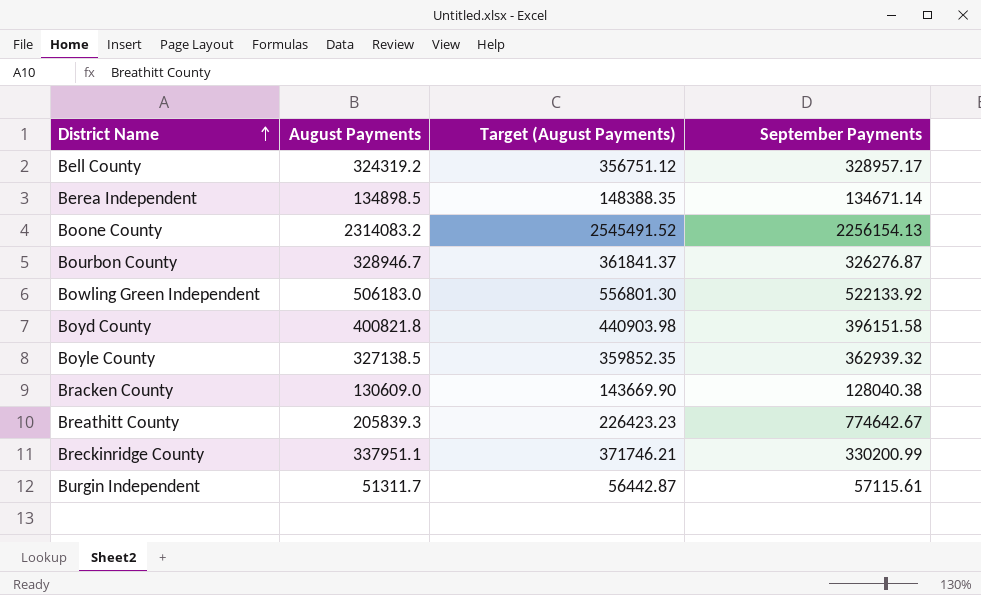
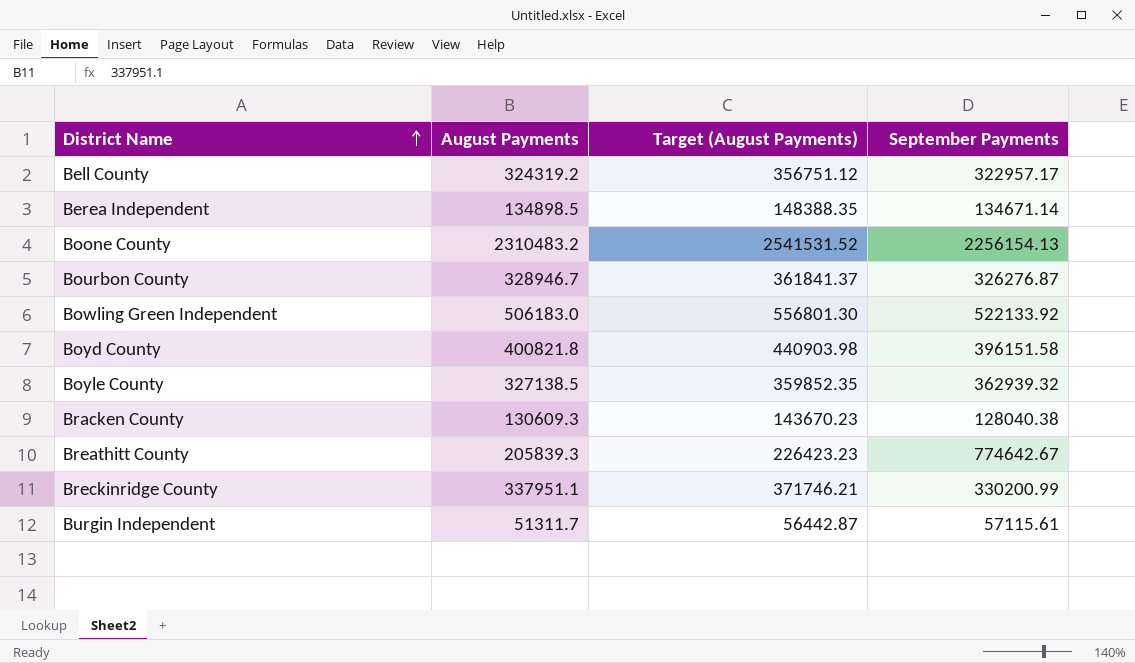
Bell County | September Payments: 328957.17 -> 322957.17
Boone County | August Payments: 2314083.2 -> 2310483.2
Boone County | Target (August Payments): 2545491.52 -> 2541531.52
Bracken County | August Payments: 130609.0 -> 130609.3
Bracken County | Target (August Payments): 143669.90 -> 143670.23

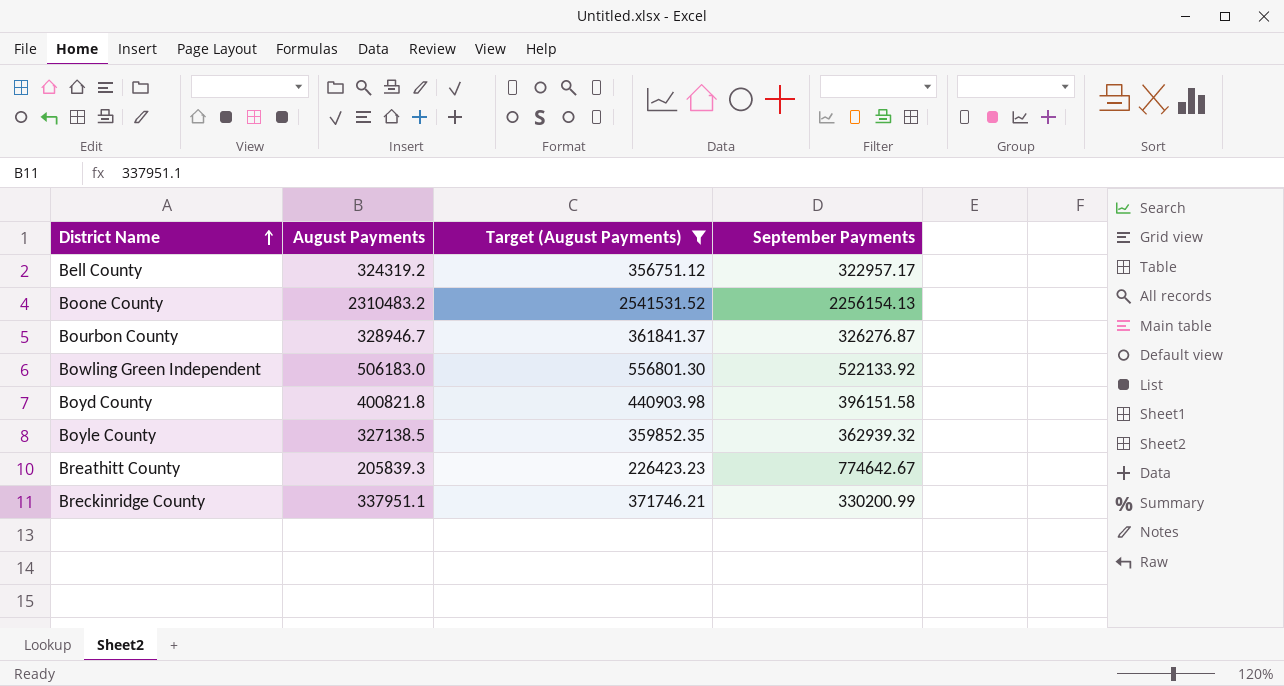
filter: none -> Target (August Payments) >= 226423.23

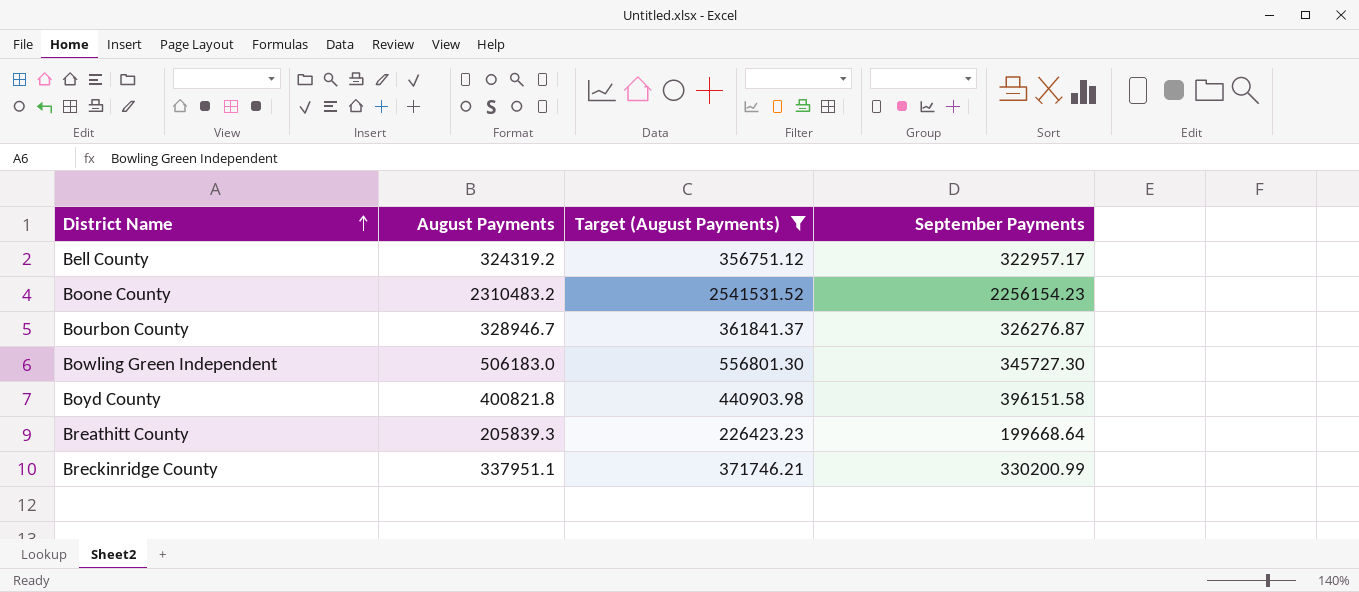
row Boyle County: 327138.5 | 359852.35 | 362939.32 -> none
Boone County | September Payments: 2256154.13 -> 2256154.23
Bowling Green Independent | September Payments: 522133.92 -> 345727.30
Breathitt County | September Payments: 774642.67 -> 199668.64

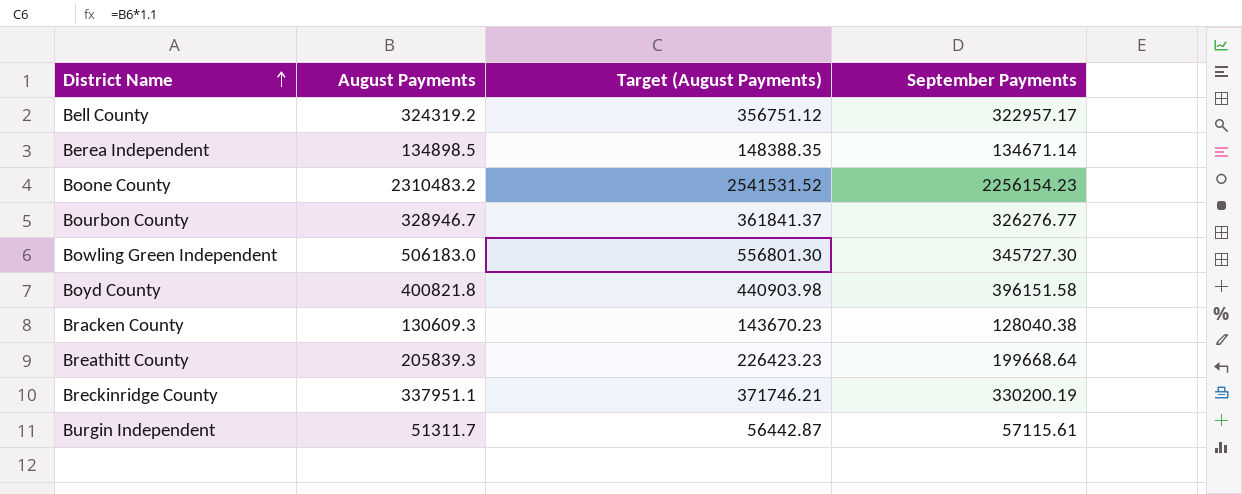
filter: Target (August Payments) >= 226423.23 -> none
Bourbon County | September Payments: 326276.87 -> 326276.77
Breckinridge County | September Payments: 330200.99 -> 330200.19

